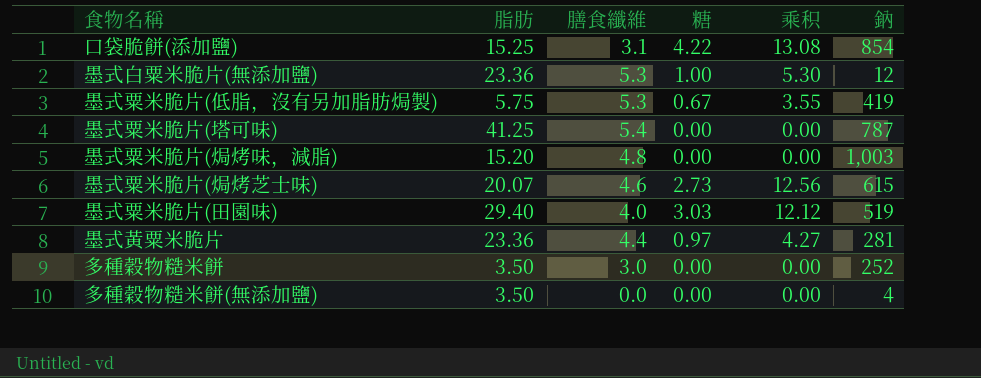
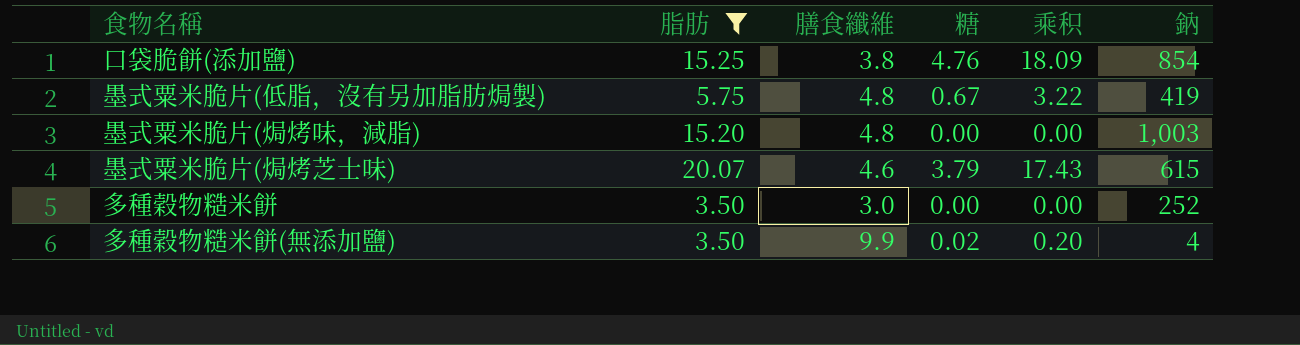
filter: none -> 脂肪 <= 20.07
口袋脆餅(添加鹽) | 膳食纖維: 3.1 -> 3.8
口袋脆餅(添加鹽) | 糖: 4.22 -> 4.76
口袋脆餅(添加鹽) | 乘积: 13.08 -> 18.09
墨式粟米脆片(低脂，沒有另加脂肪焗製) | 膳食纖維: 5.3 -> 4.8
墨式粟米脆片(低脂，沒有另加脂肪焗製) | 乘积: 3.55 -> 3.22
墨式粟米脆片(焗烤芝士味) | 糖: 2.73 -> 3.79
墨式粟米脆片(焗烤芝士味) | 乘积: 12.56 -> 17.43
多種穀物糙米餅(無添加鹽) | 膳食纖維: 0.0 -> 9.9
多種穀物糙米餅(無添加鹽) | 糖: 0.00 -> 0.02
多種穀物糙米餅(無添加鹽) | 乘积: 0.00 -> 0.20

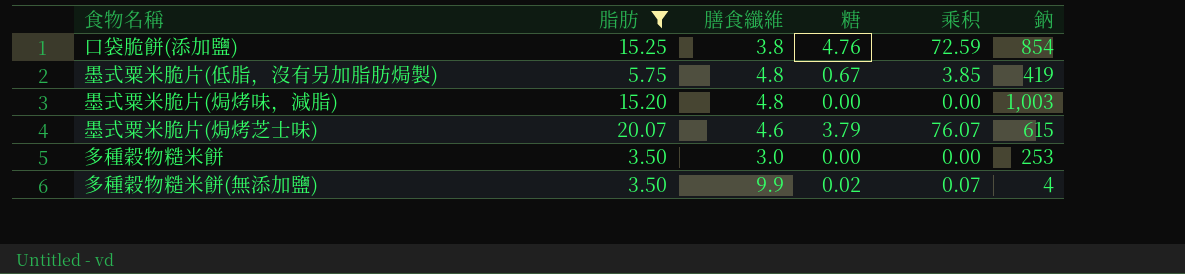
column 乘积 | formula: [膳食纖維] * [糖] -> [脂肪] * [糖]
多種穀物糙米餅 | 鈉: 252 -> 253

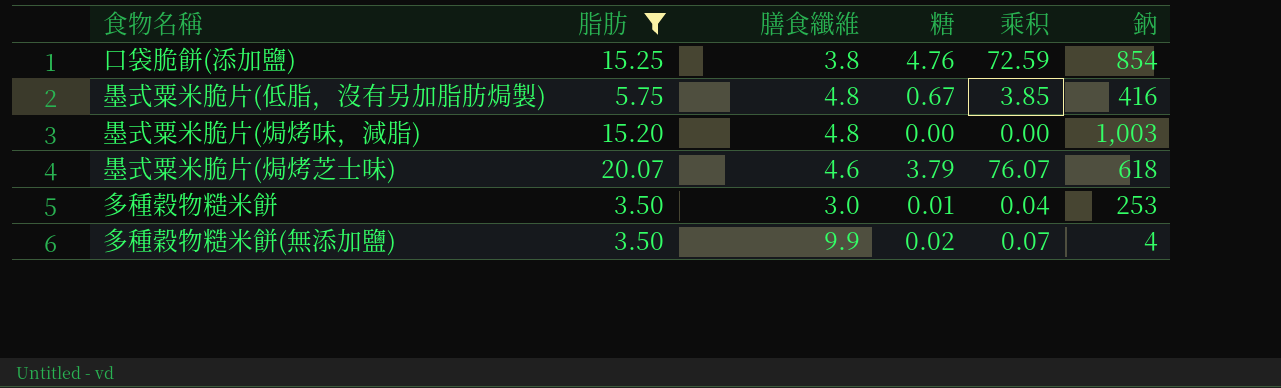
墨式粟米脆片(低脂，沒有另加脂肪焗製) | 鈉: 419 -> 416
墨式粟米脆片(焗烤芝士味) | 鈉: 615 -> 618
多種穀物糙米餅 | 糖: 0.00 -> 0.01
多種穀物糙米餅 | 乘积: 0.00 -> 0.04

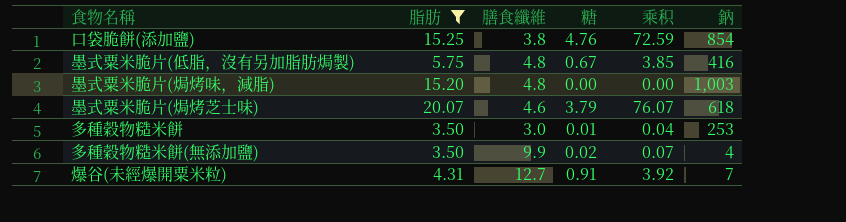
row 爆谷(未經爆開粟米粒): none -> 4.31 | 12.7 | 0.91 | 3.92 | 7

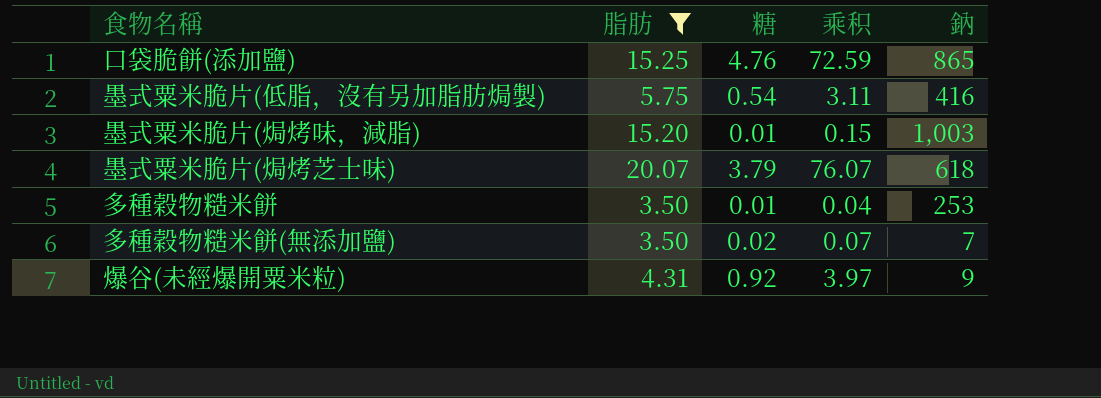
column 膳食纖維 | position: 3 -> none
口袋脆餅(添加鹽) | 鈉: 854 -> 865
墨式粟米脆片(低脂，沒有另加脂肪焗製) | 糖: 0.67 -> 0.54
墨式粟米脆片(低脂，沒有另加脂肪焗製) | 乘积: 3.85 -> 3.11
墨式粟米脆片(焗烤味，減脂) | 糖: 0.00 -> 0.01
墨式粟米脆片(焗烤味，減脂) | 乘积: 0.00 -> 0.15
多種穀物糙米餅(無添加鹽) | 鈉: 4 -> 7
爆谷(未經爆開粟米粒) | 糖: 0.91 -> 0.92
爆谷(未經爆開粟米粒) | 乘积: 3.92 -> 3.97
爆谷(未經爆開粟米粒) | 鈉: 7 -> 9

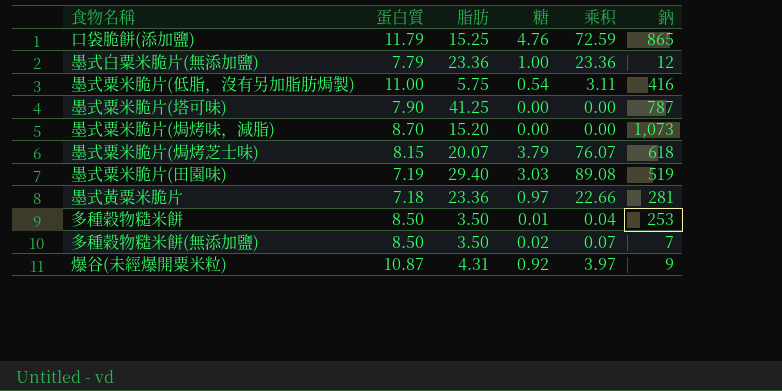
filter: 脂肪 <= 20.07 -> none
column 蛋白質 | position: none -> 2
墨式粟米脆片(焗烤味，減脂) | 糖: 0.01 -> 0.00
墨式粟米脆片(焗烤味，減脂) | 乘积: 0.15 -> 0.00
墨式粟米脆片(焗烤味，減脂) | 鈉: 1,003 -> 1,073

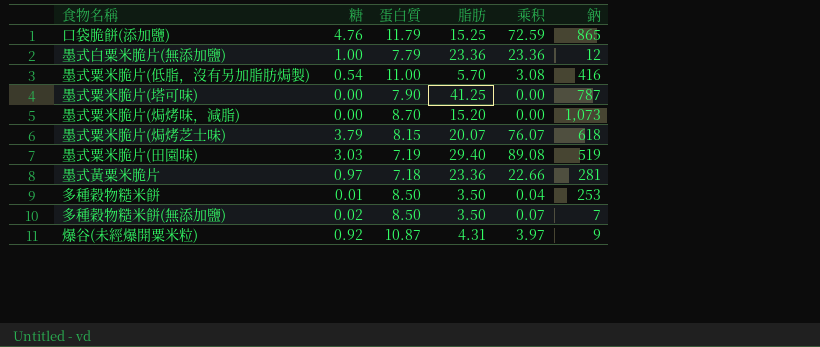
column 糖 | position: 4 -> 2
墨式粟米脆片(低脂，沒有另加脂肪焗製) | 脂肪: 5.75 -> 5.70
墨式粟米脆片(低脂，沒有另加脂肪焗製) | 乘积: 3.11 -> 3.08

